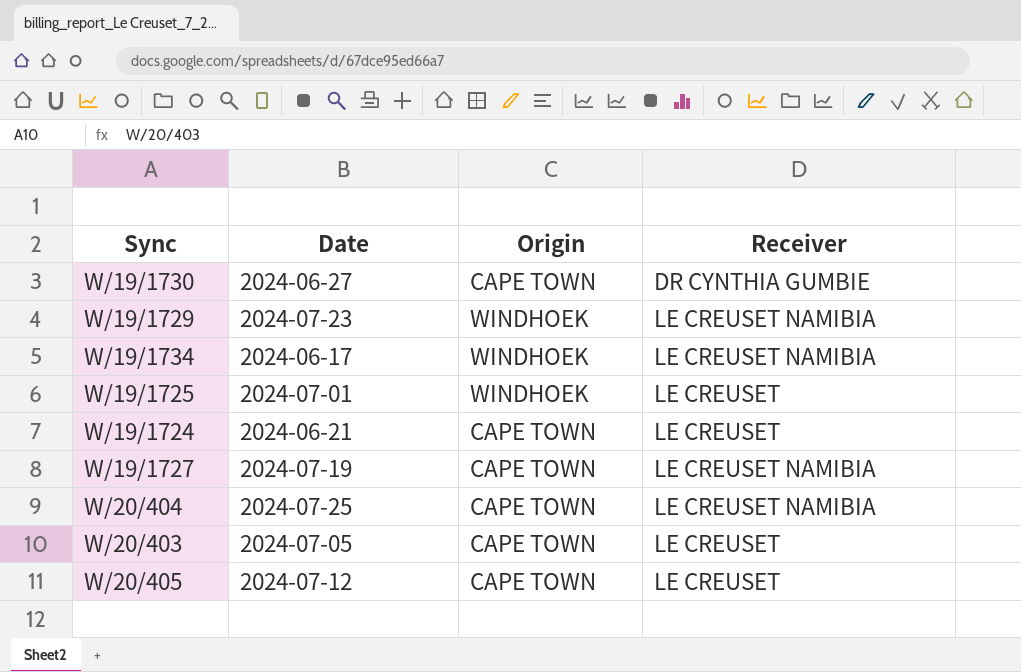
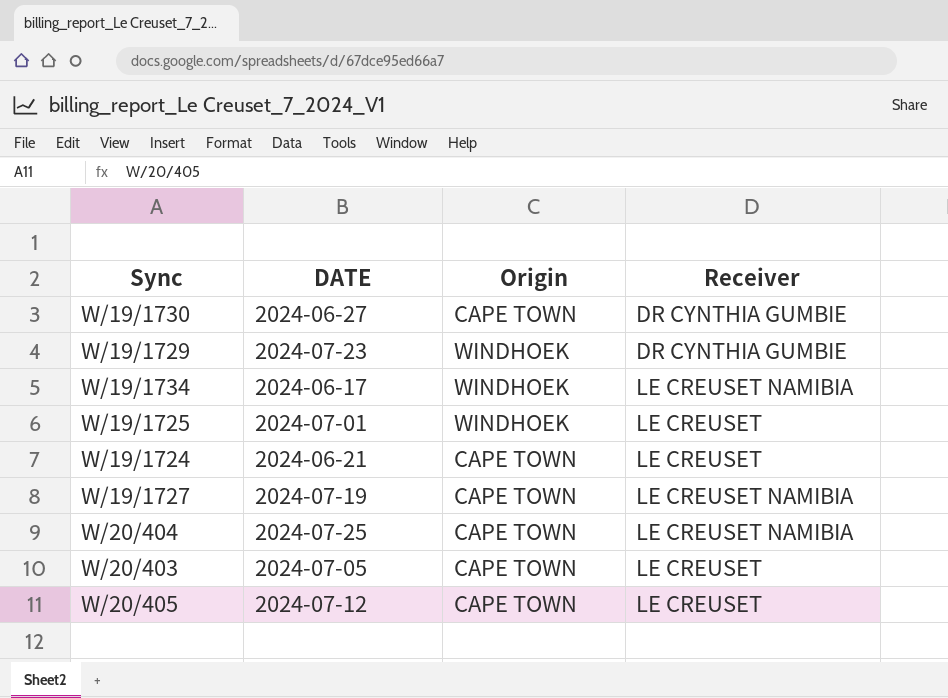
column name: Date -> DATE
W/19/1729 | Receiver: LE CREUSET NAMIBIA -> DR CYNTHIA GUMBIE

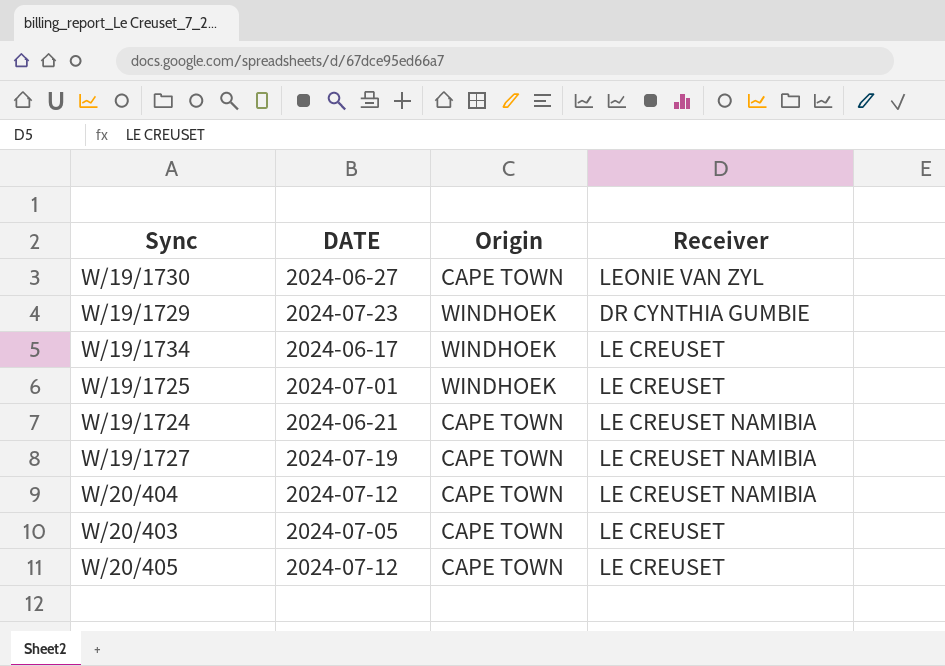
W/19/1730 | Receiver: DR CYNTHIA GUMBIE -> LEONIE VAN ZYL
W/19/1734 | Receiver: LE CREUSET NAMIBIA -> LE CREUSET
W/19/1724 | Receiver: LE CREUSET -> LE CREUSET NAMIBIA
W/20/404 | DATE: 2024-07-25 -> 2024-07-12

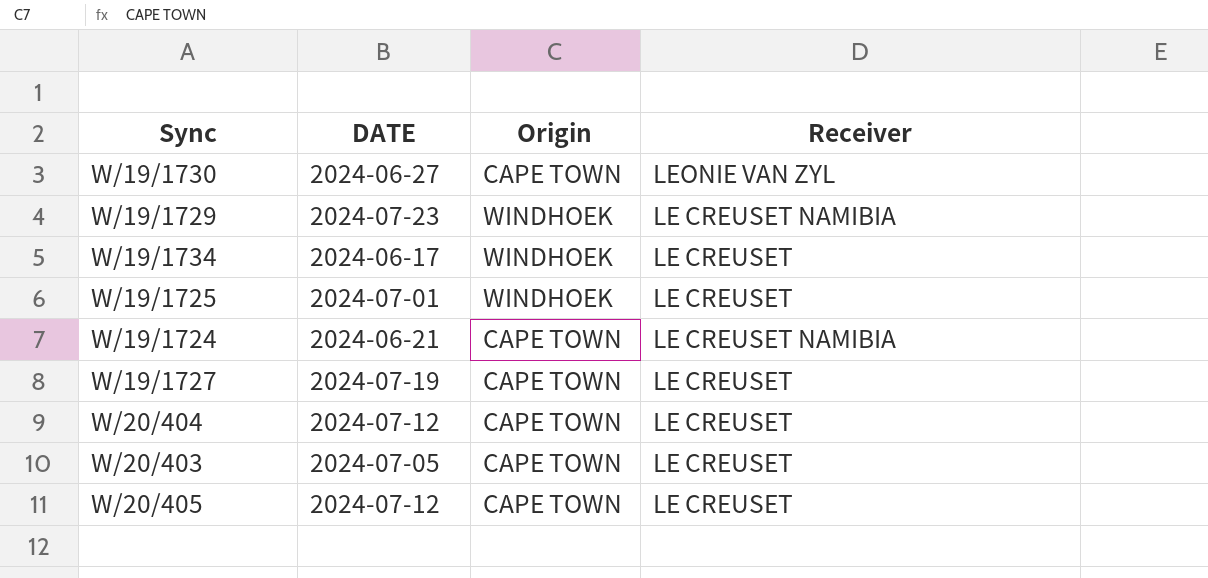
W/19/1729 | Receiver: DR CYNTHIA GUMBIE -> LE CREUSET NAMIBIA
W/19/1727 | Receiver: LE CREUSET NAMIBIA -> LE CREUSET
W/20/404 | Receiver: LE CREUSET NAMIBIA -> LE CREUSET

